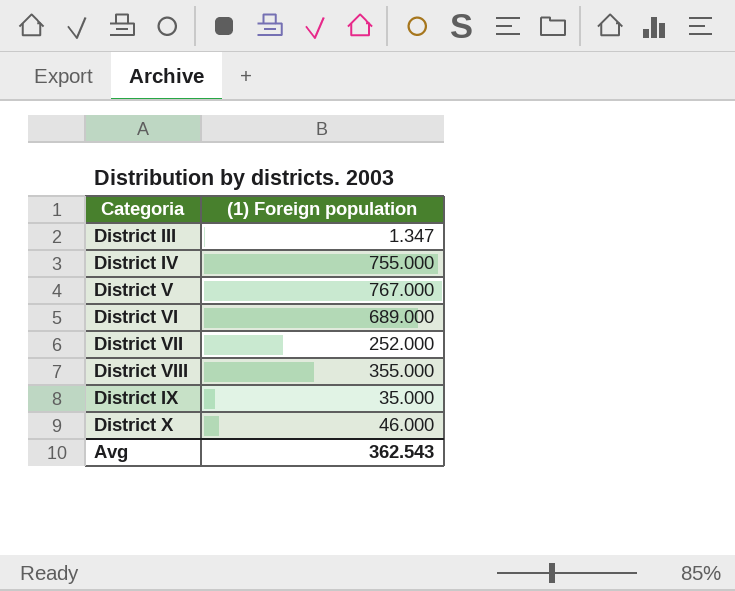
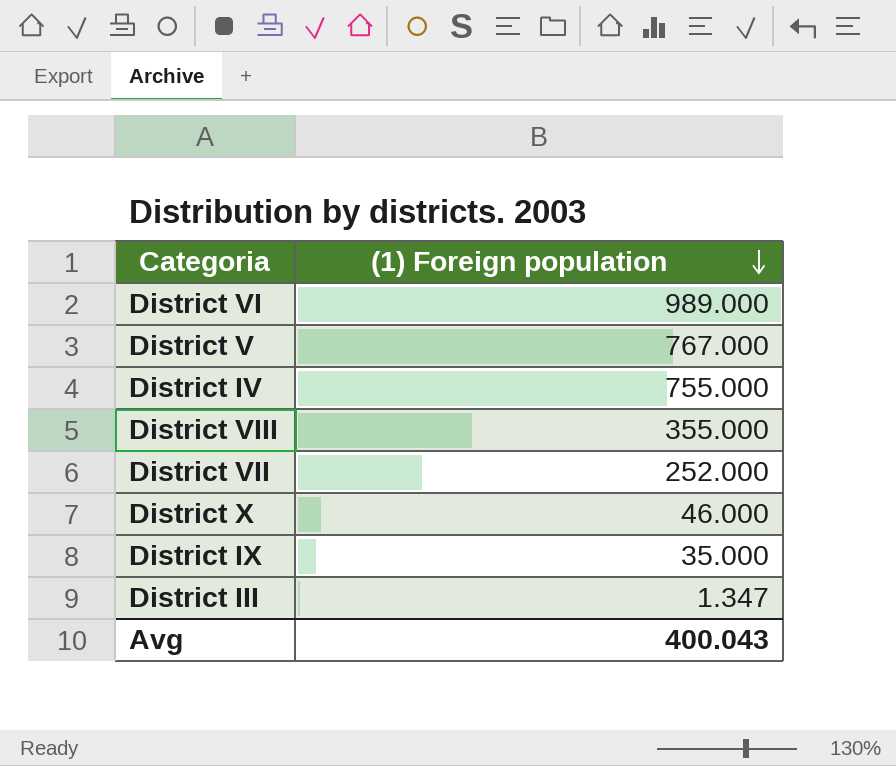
row order: none -> (1) Foreign population descending
District VI | (1) Foreign population: 689.000 -> 989.000
Avg | (1) Foreign population: 362.543 -> 400.043

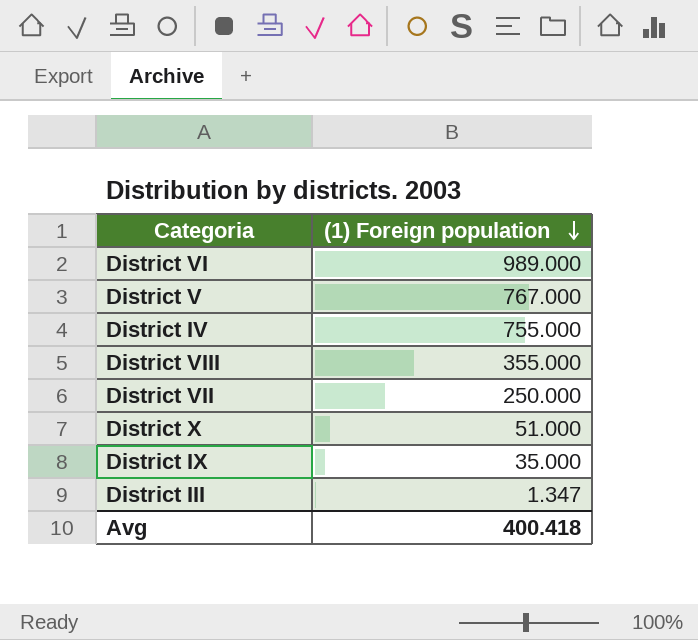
District VII | (1) Foreign population: 252.000 -> 250.000
District X | (1) Foreign population: 46.000 -> 51.000
Avg | (1) Foreign population: 400.043 -> 400.418

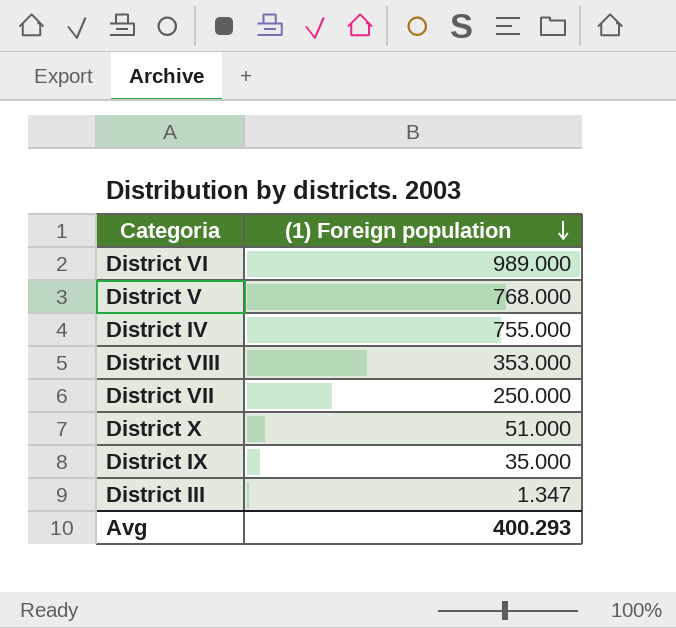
District V | (1) Foreign population: 767.000 -> 768.000
District VIII | (1) Foreign population: 355.000 -> 353.000
Avg | (1) Foreign population: 400.418 -> 400.293

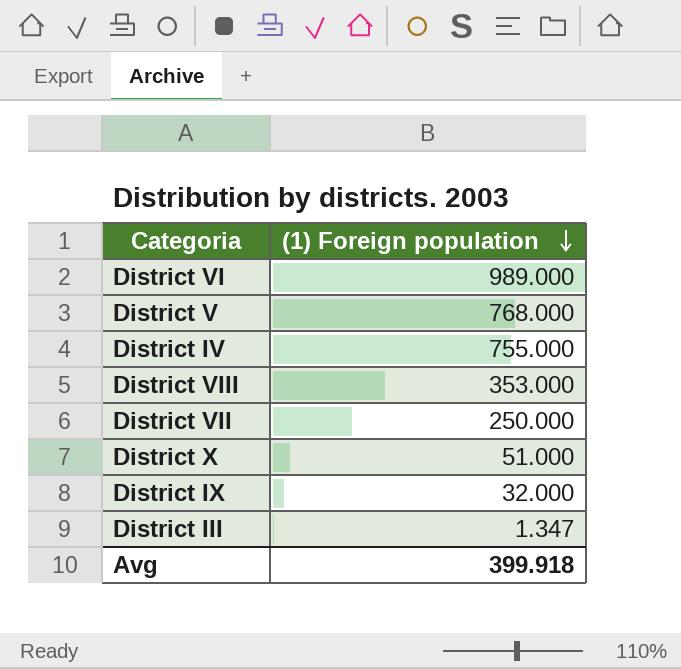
District IX | (1) Foreign population: 35.000 -> 32.000
Avg | (1) Foreign population: 400.293 -> 399.918

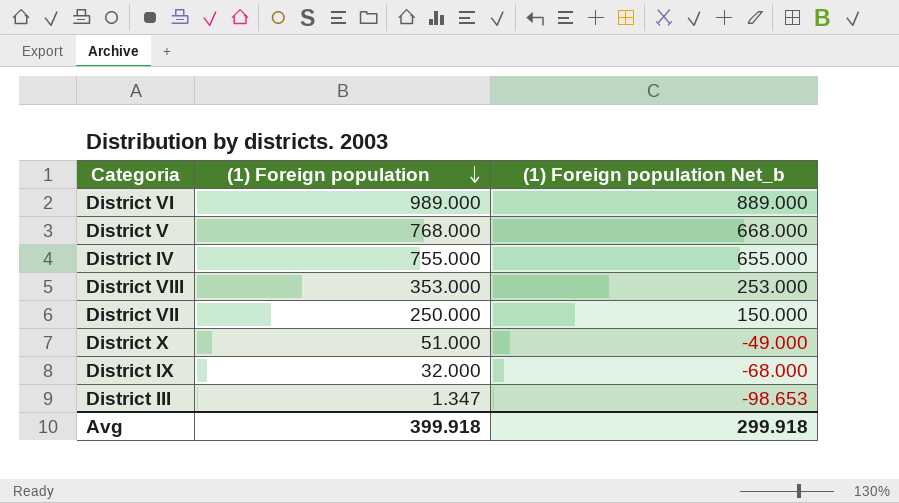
column (1) Foreign population Net_b | formula: none -> [(1) Foreign population] - 100

